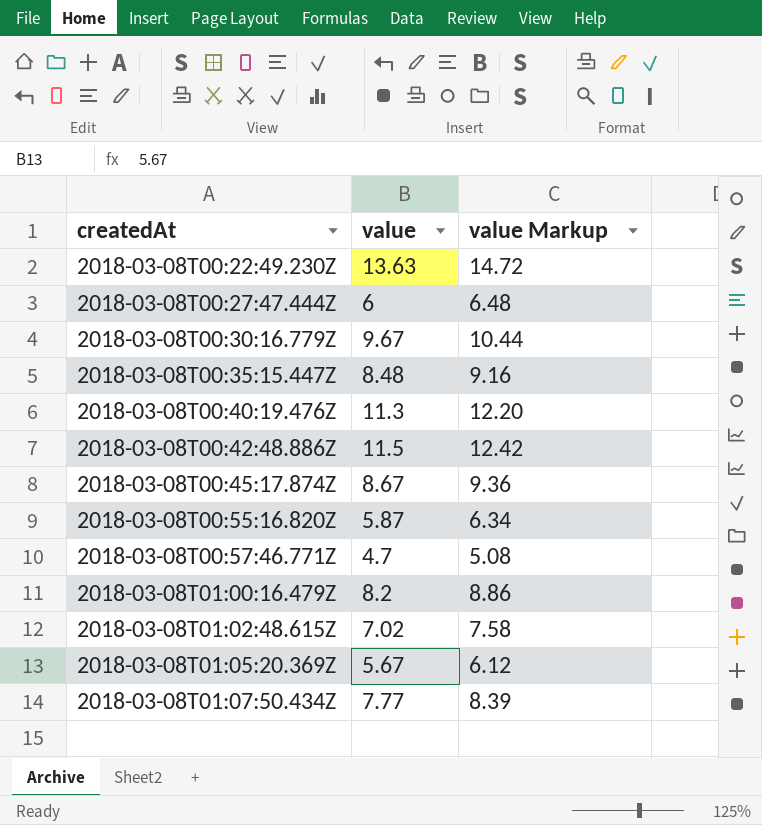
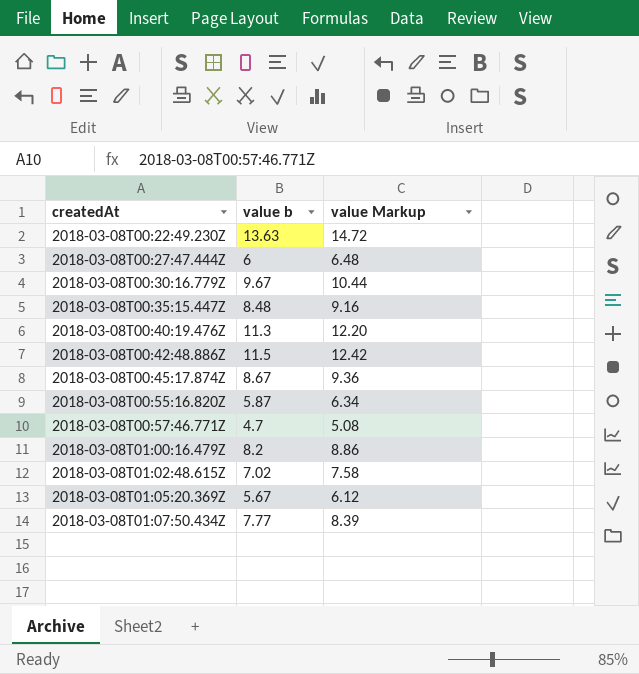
column name: value -> value b

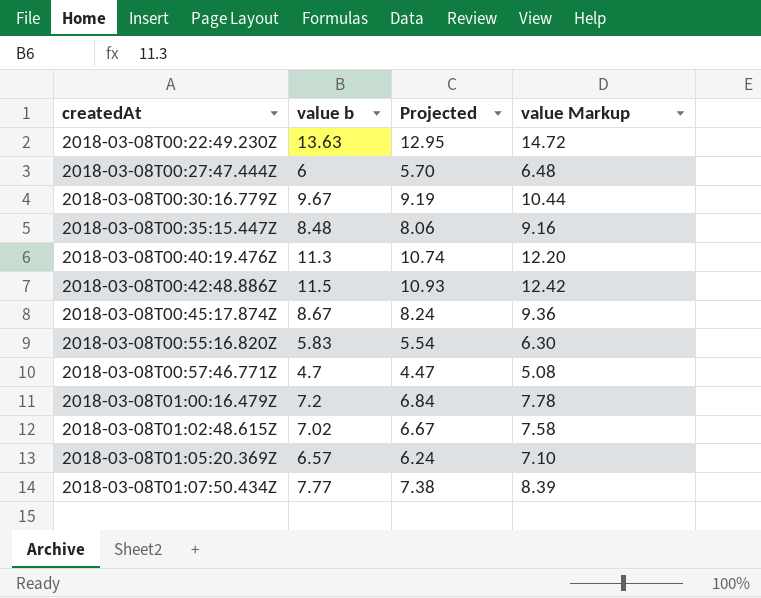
column Projected | formula: none -> [value b] * 0.95
2018-03-08T00:55:16.820Z | value b: 5.87 -> 5.83
2018-03-08T00:55:16.820Z | value Markup: 6.34 -> 6.30
2018-03-08T01:00:16.479Z | value b: 8.2 -> 7.2
2018-03-08T01:00:16.479Z | value Markup: 8.86 -> 7.78
2018-03-08T01:05:20.369Z | value b: 5.67 -> 6.57
2018-03-08T01:05:20.369Z | value Markup: 6.12 -> 7.10

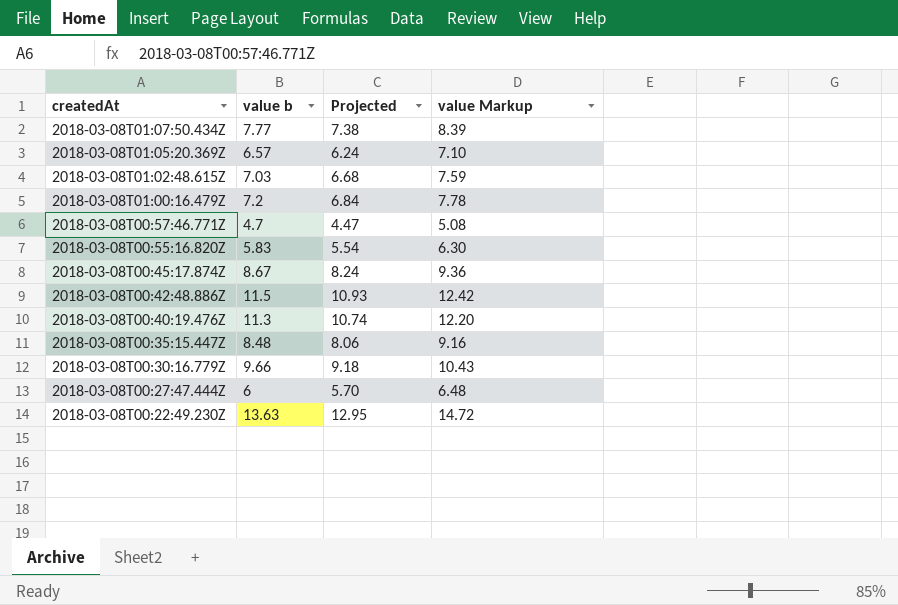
row order: createdAt ascending -> createdAt descending
2018-03-08T01:02:48.615Z | value b: 7.02 -> 7.03
2018-03-08T01:02:48.615Z | Projected: 6.67 -> 6.68
2018-03-08T01:02:48.615Z | value Markup: 7.58 -> 7.59
2018-03-08T00:30:16.779Z | value b: 9.67 -> 9.66
2018-03-08T00:30:16.779Z | Projected: 9.19 -> 9.18
2018-03-08T00:30:16.779Z | value Markup: 10.44 -> 10.43

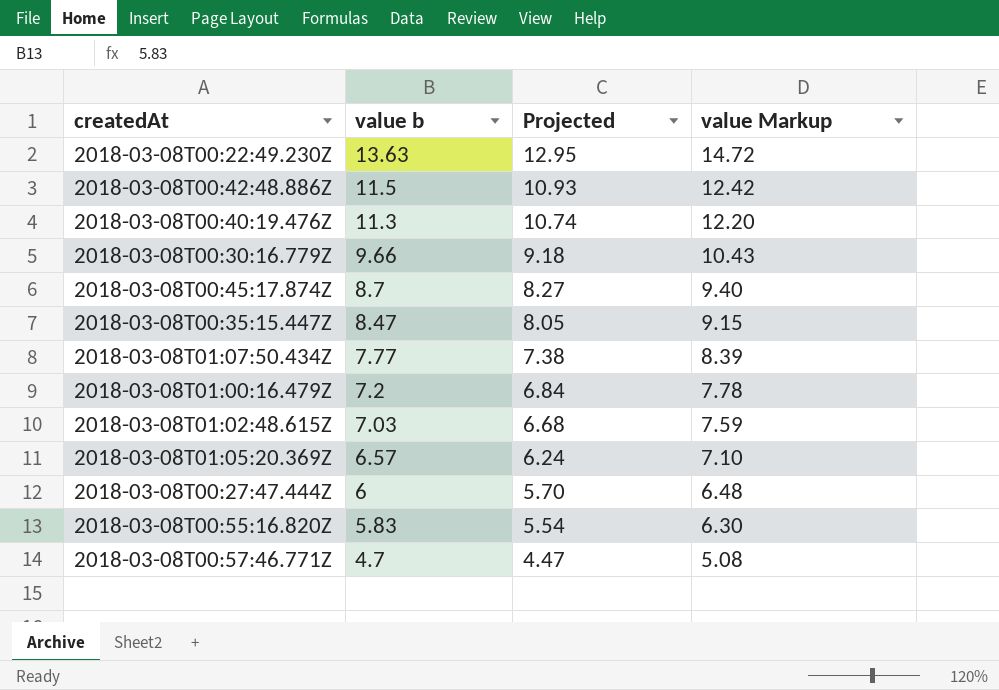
row order: createdAt descending -> value b descending
2018-03-08T00:45:17.874Z | value b: 8.67 -> 8.7
2018-03-08T00:45:17.874Z | Projected: 8.24 -> 8.27
2018-03-08T00:45:17.874Z | value Markup: 9.36 -> 9.40
2018-03-08T00:35:15.447Z | value b: 8.48 -> 8.47
2018-03-08T00:35:15.447Z | Projected: 8.06 -> 8.05
2018-03-08T00:35:15.447Z | value Markup: 9.16 -> 9.15

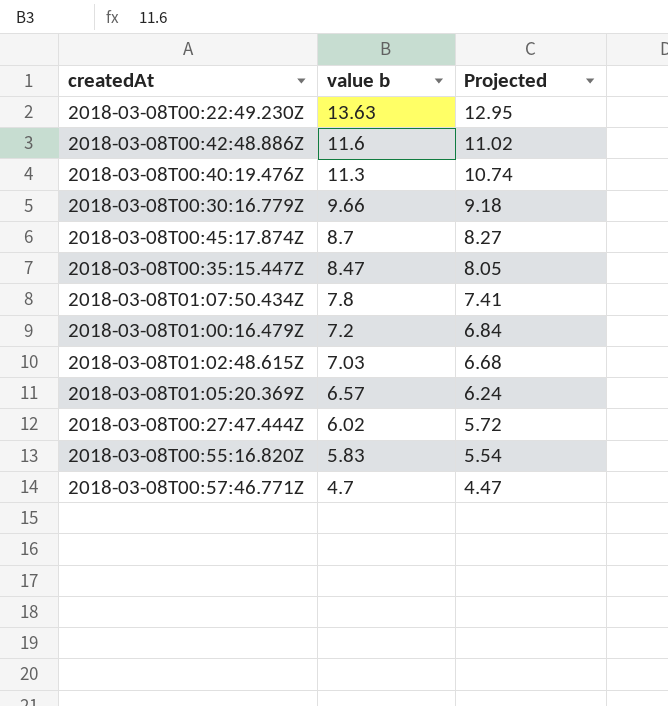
column value Markup | formula: [value b] * 1.08 -> none
2018-03-08T00:42:48.886Z | value b: 11.5 -> 11.6
2018-03-08T00:42:48.886Z | Projected: 10.93 -> 11.02
2018-03-08T01:07:50.434Z | value b: 7.77 -> 7.8
2018-03-08T01:07:50.434Z | Projected: 7.38 -> 7.41
2018-03-08T00:27:47.444Z | value b: 6 -> 6.02
2018-03-08T00:27:47.444Z | Projected: 5.70 -> 5.72

